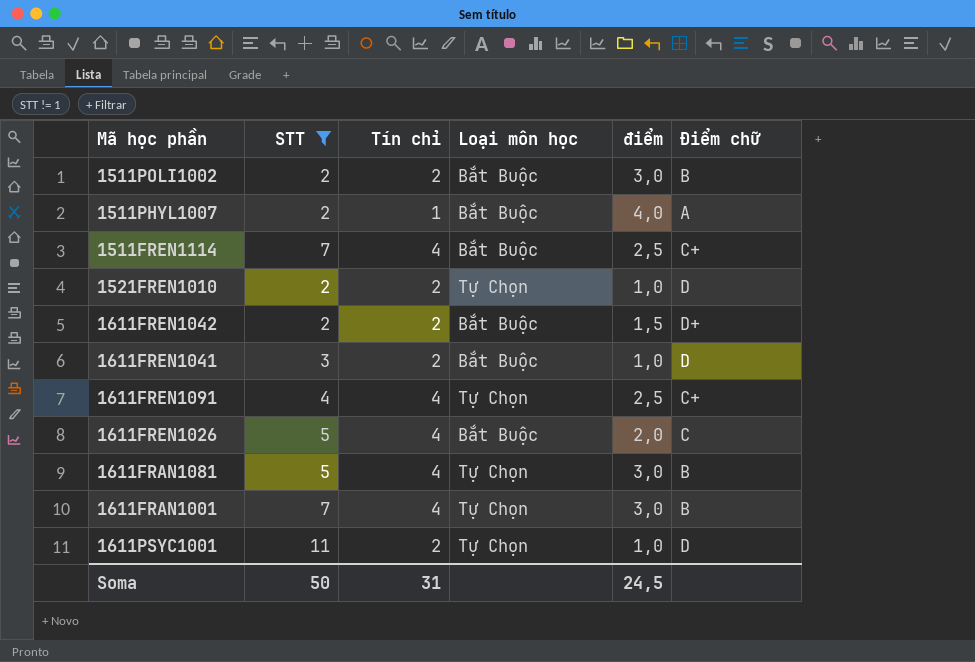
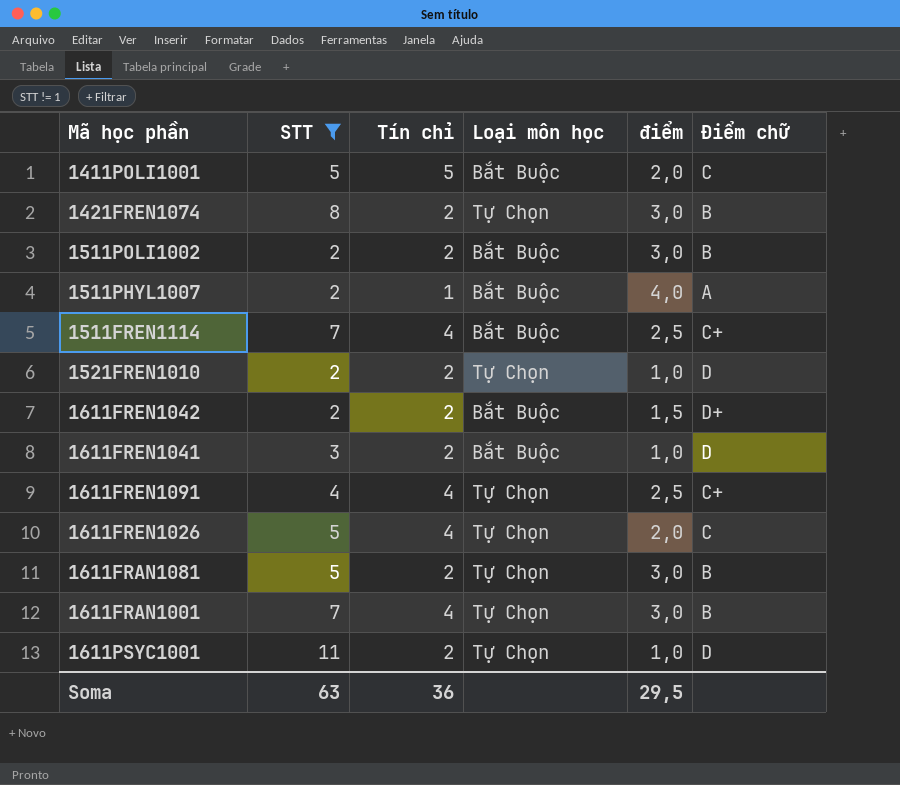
row 1411POLI1001: none -> 5 | 5 | Bắt Buộc | 2,0 | C
row 1421FREN1074: none -> 8 | 2 | Tự Chọn | 3,0 | B
1611FREN1026 | Loại môn học: Bắt Buộc -> Tự Chọn
1611FRAN1081 | Tín chỉ: 4 -> 2
Soma | STT: 50 -> 63
Soma | Tín chỉ: 31 -> 36
Soma | điểm: 24,5 -> 29,5

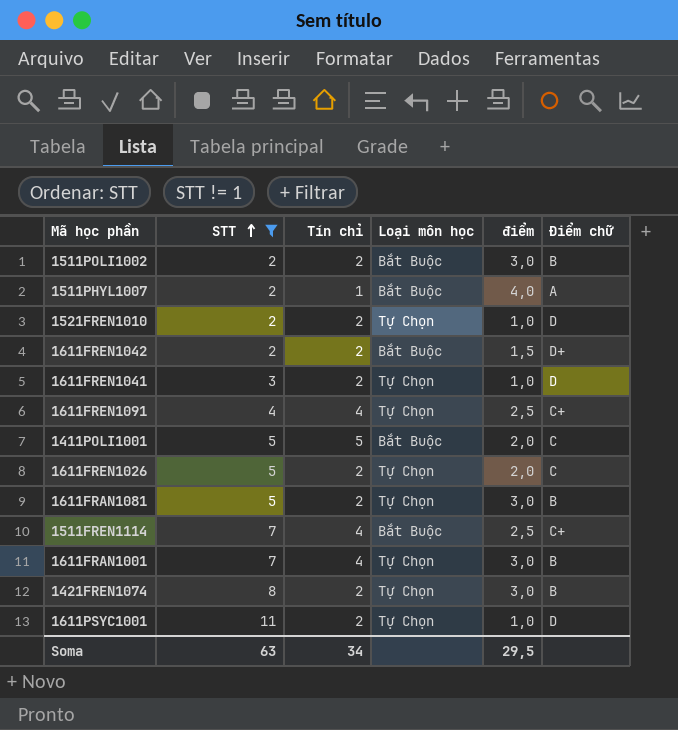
row order: none -> STT ascending
1611FREN1041 | Loại môn học: Bắt Buộc -> Tự Chọn
1611FREN1026 | Tín chỉ: 4 -> 2
Soma | Tín chỉ: 36 -> 34

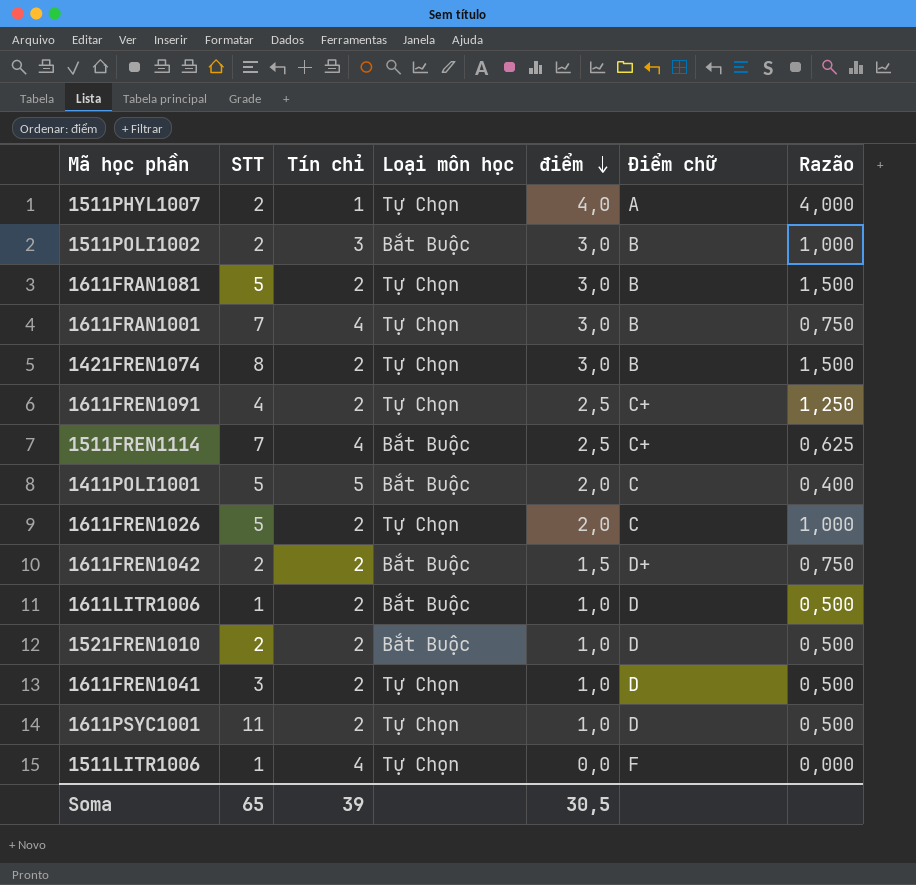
filter: STT != 1 -> none
row order: STT ascending -> điểm descending
column Razão | formula: none -> [điểm] / [Tín chỉ]
1511PHYL1007 | Loại môn học: Bắt Buộc -> Tự Chọn
1511POLI1002 | Tín chỉ: 2 -> 3
1611FREN1091 | Tín chỉ: 4 -> 2
1521FREN1010 | Loại môn học: Tự Chọn -> Bắt Buộc
Soma | STT: 63 -> 65
Soma | Tín chỉ: 34 -> 39
Soma | điểm: 29,5 -> 30,5

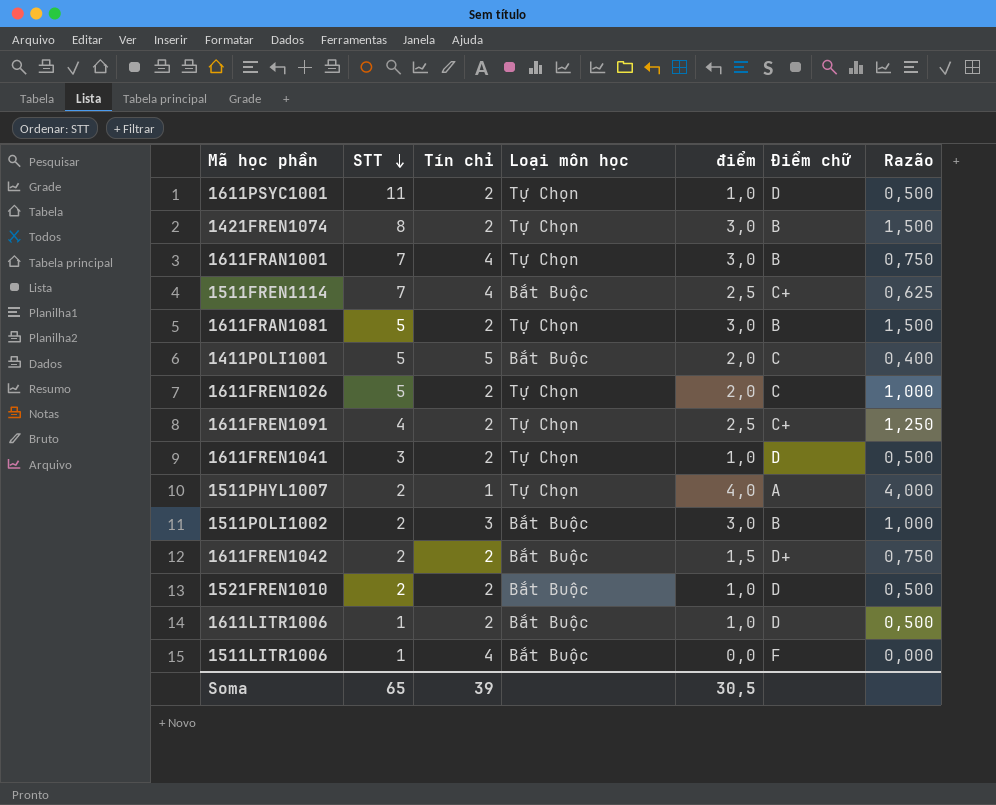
row order: điểm descending -> STT descending
1511LITR1006 | Loại môn học: Tự Chọn -> Bắt Buộc

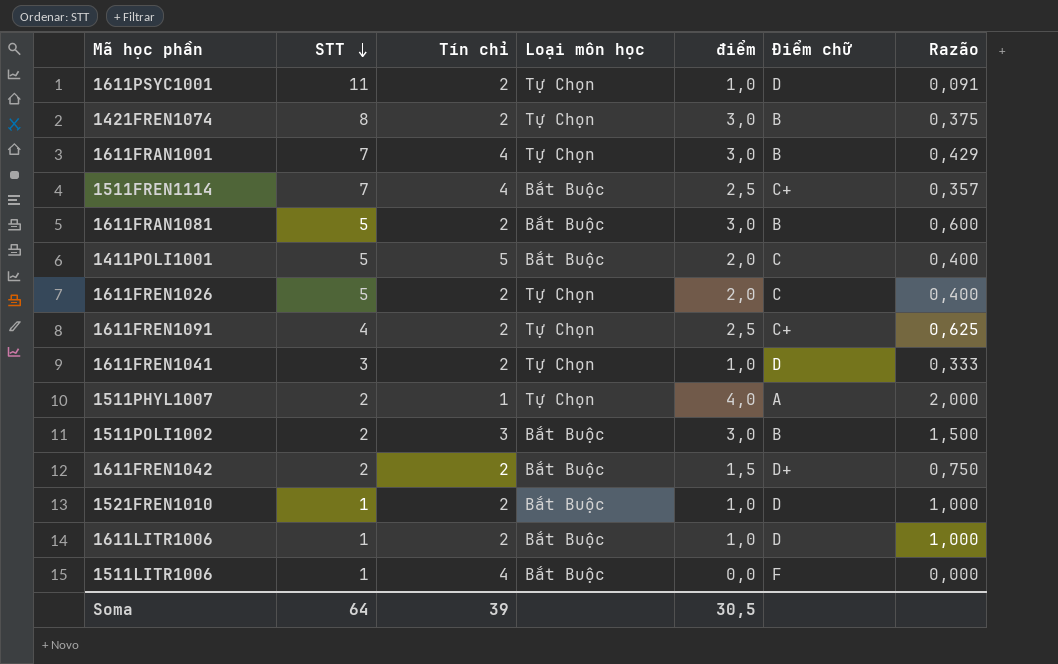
column Razão | formula: [điểm] / [Tín chỉ] -> [điểm] / [STT]
1611FRAN1081 | Loại môn học: Tự Chọn -> Bắt Buộc
1521FREN1010 | STT: 2 -> 1
Soma | STT: 65 -> 64

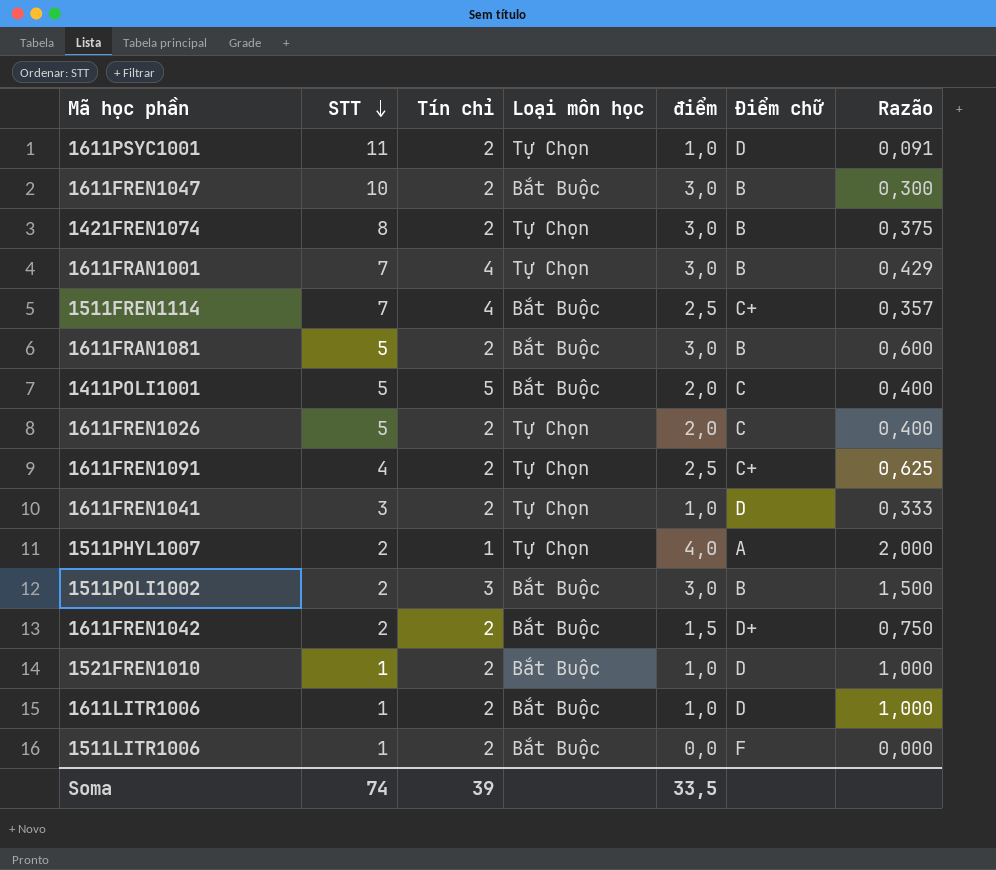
row 1611FREN1047: none -> 10 | 2 | Bắt Buộc | 3,0 | B | 0,300
1511LITR1006 | Tín chỉ: 4 -> 2
Soma | STT: 64 -> 74
Soma | điểm: 30,5 -> 33,5

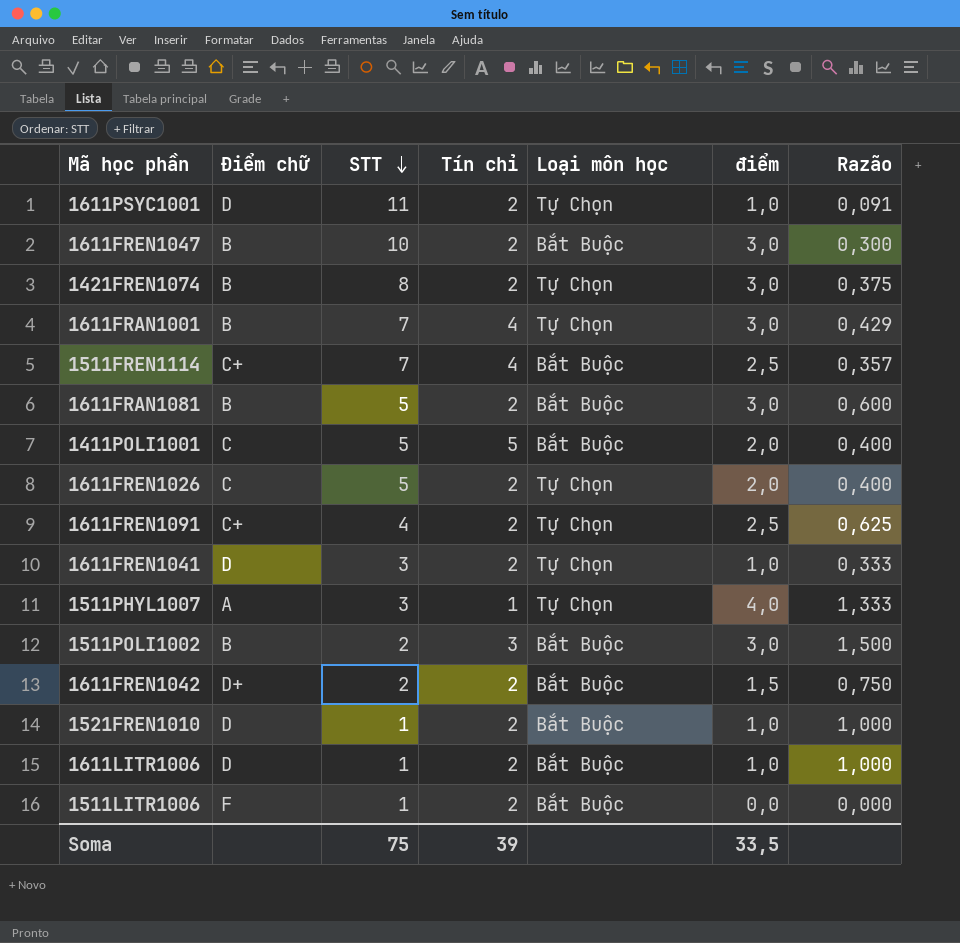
column Điểm chữ | position: 6 -> 2
1511PHYL1007 | STT: 2 -> 3
1511PHYL1007 | Razão: 2,000 -> 1,333
Soma | STT: 74 -> 75

